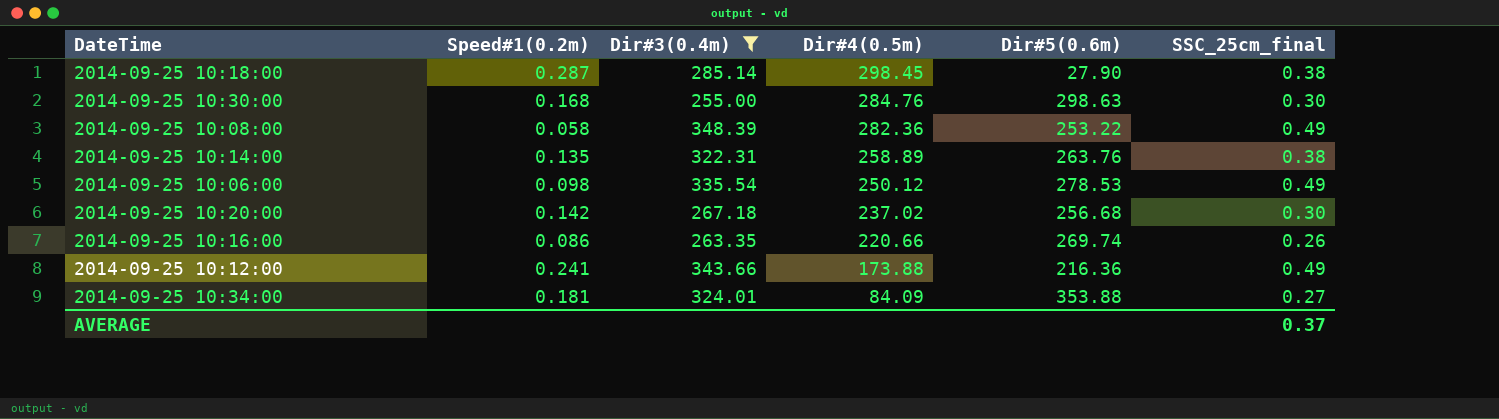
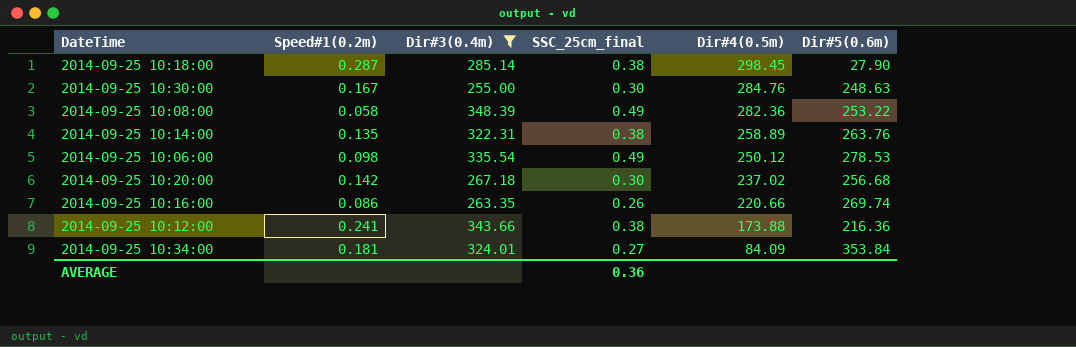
column SSC_25cm_final | position: 6 -> 4
2014-09-25 10:30:00 | Speed#1(0.2m): 0.168 -> 0.167
2014-09-25 10:30:00 | Dir#5(0.6m): 298.63 -> 248.63
2014-09-25 10:12:00 | SSC_25cm_final: 0.49 -> 0.38
2014-09-25 10:34:00 | Dir#5(0.6m): 353.88 -> 353.84
AVERAGE | SSC_25cm_final: 0.37 -> 0.36

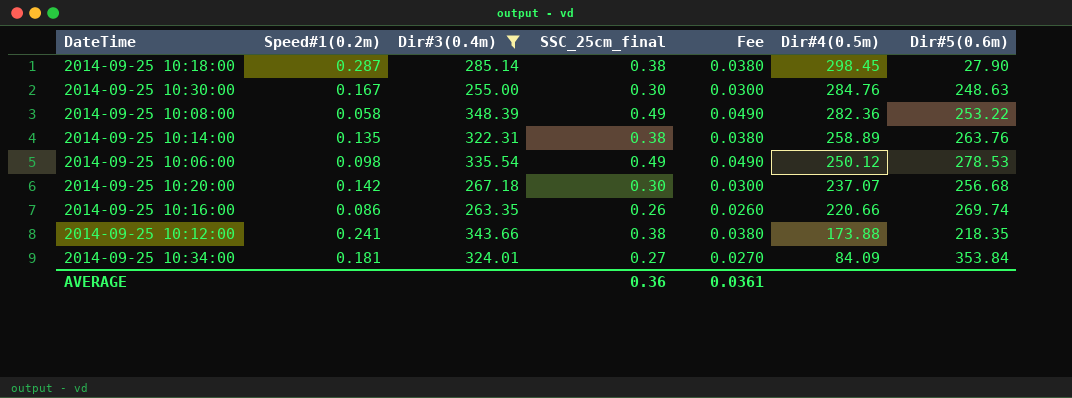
column Fee | formula: none -> [SSC_25cm_final] * 0.1
2014-09-25 10:20:00 | Dir#4(0.5m): 237.02 -> 237.07
2014-09-25 10:12:00 | Dir#5(0.6m): 216.36 -> 218.35

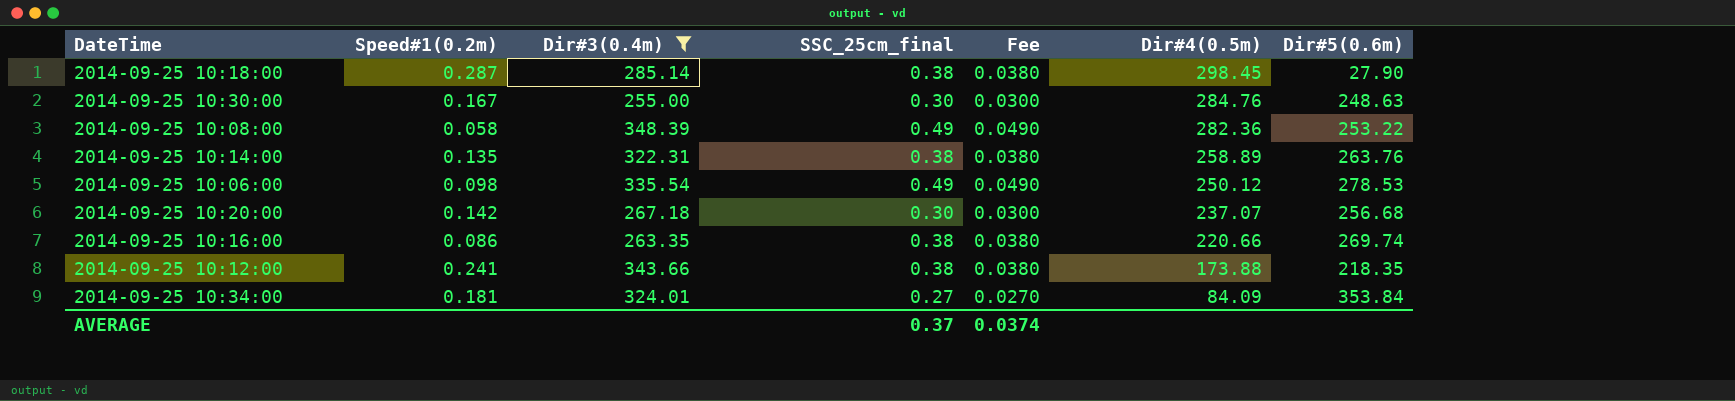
2014-09-25 10:16:00 | SSC_25cm_final: 0.26 -> 0.38
2014-09-25 10:16:00 | Fee: 0.0260 -> 0.0380
AVERAGE | SSC_25cm_final: 0.36 -> 0.37
AVERAGE | Fee: 0.0361 -> 0.0374

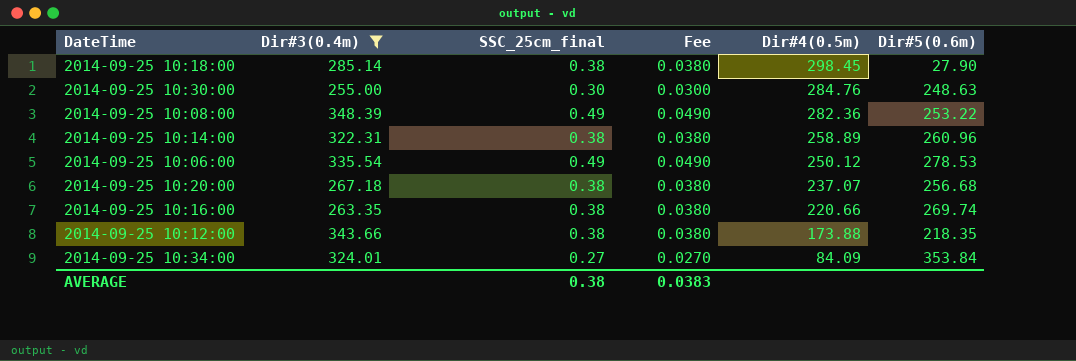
column Speed#1(0.2m) | position: 2 -> none
2014-09-25 10:14:00 | Dir#5(0.6m): 263.76 -> 260.96
2014-09-25 10:20:00 | SSC_25cm_final: 0.30 -> 0.38
2014-09-25 10:20:00 | Fee: 0.0300 -> 0.0380
AVERAGE | SSC_25cm_final: 0.37 -> 0.38
AVERAGE | Fee: 0.0374 -> 0.0383

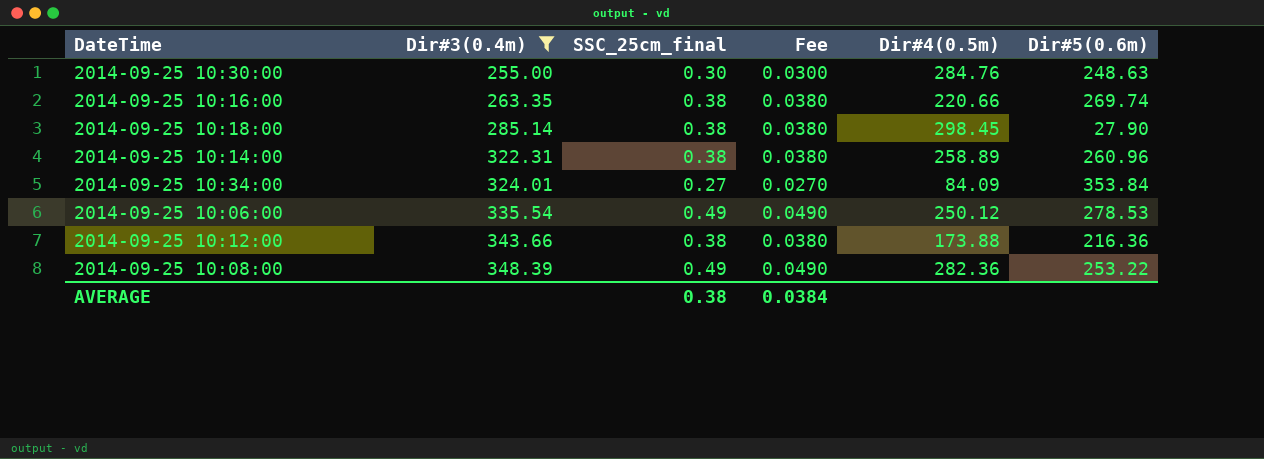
row order: Dir#4(0.5m) descending -> Dir#3(0.4m) ascending
row 2014-09-25 10:20:00: 267.18 | 0.38 | 0.0380 | 237.07 | 256.68 -> none
2014-09-25 10:12:00 | Dir#5(0.6m): 218.35 -> 216.36
AVERAGE | Fee: 0.0383 -> 0.0384

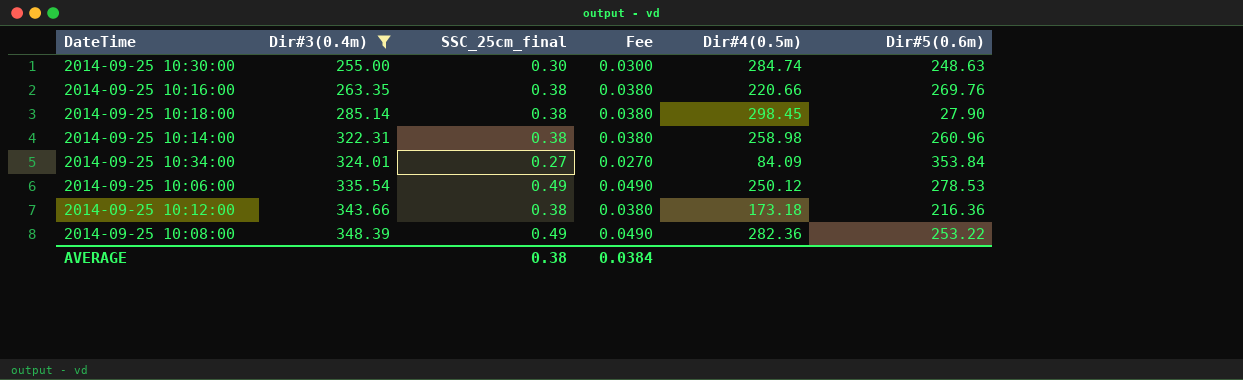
2014-09-25 10:30:00 | Dir#4(0.5m): 284.76 -> 284.74
2014-09-25 10:16:00 | Dir#5(0.6m): 269.74 -> 269.76
2014-09-25 10:14:00 | Dir#4(0.5m): 258.89 -> 258.98
2014-09-25 10:12:00 | Dir#4(0.5m): 173.88 -> 173.18

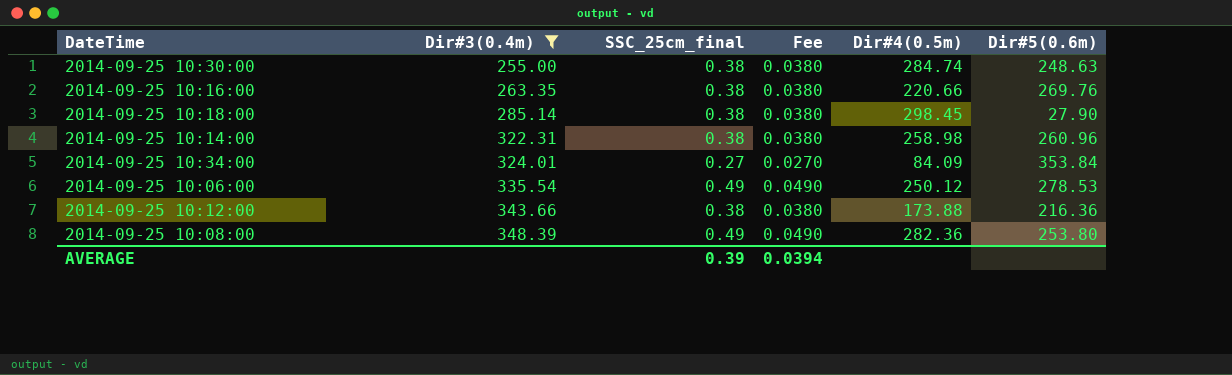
2014-09-25 10:30:00 | SSC_25cm_final: 0.30 -> 0.38
2014-09-25 10:30:00 | Fee: 0.0300 -> 0.0380
2014-09-25 10:12:00 | Dir#4(0.5m): 173.18 -> 173.88
2014-09-25 10:08:00 | Dir#5(0.6m): 253.22 -> 253.80
AVERAGE | SSC_25cm_final: 0.38 -> 0.39
AVERAGE | Fee: 0.0384 -> 0.0394

